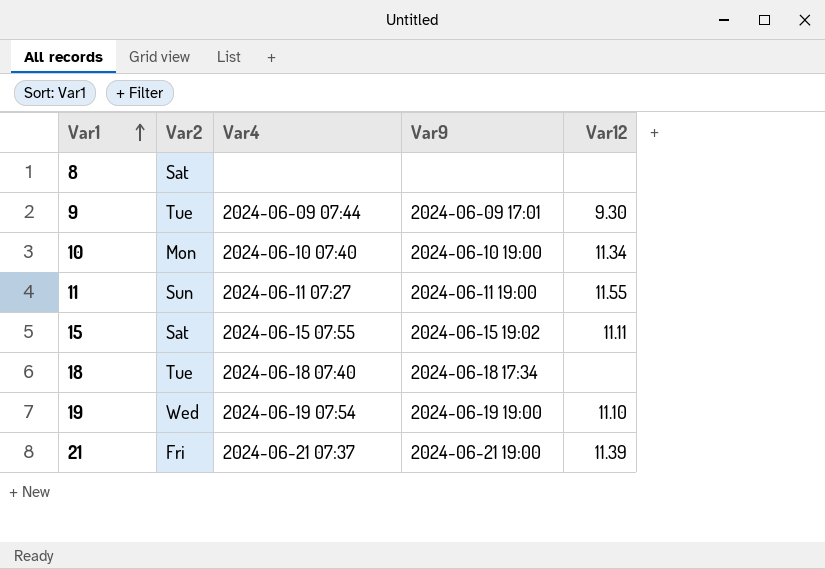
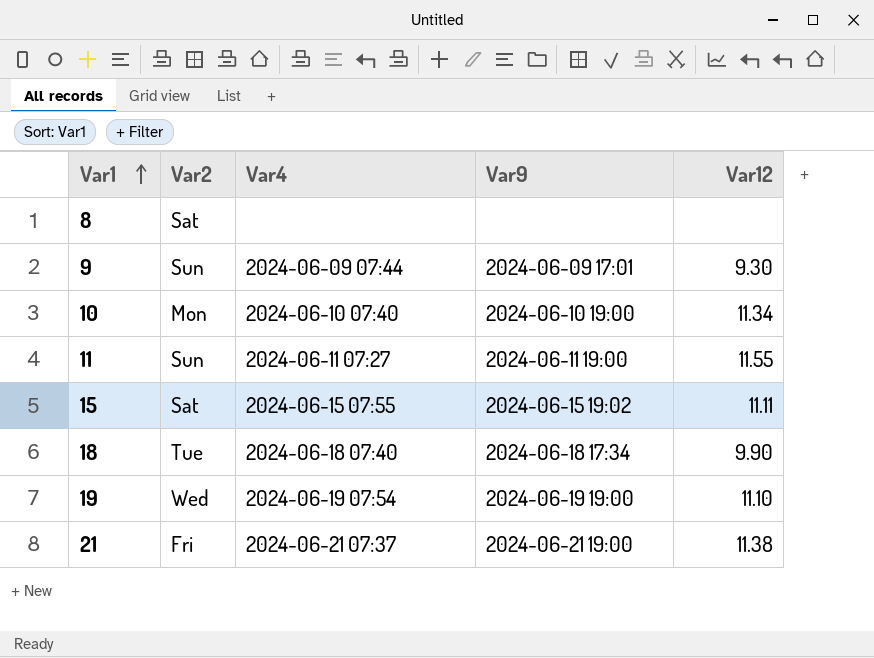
9 | Var2: Tue -> Sun
18 | Var12: none -> 9.90
21 | Var12: 11.39 -> 11.38

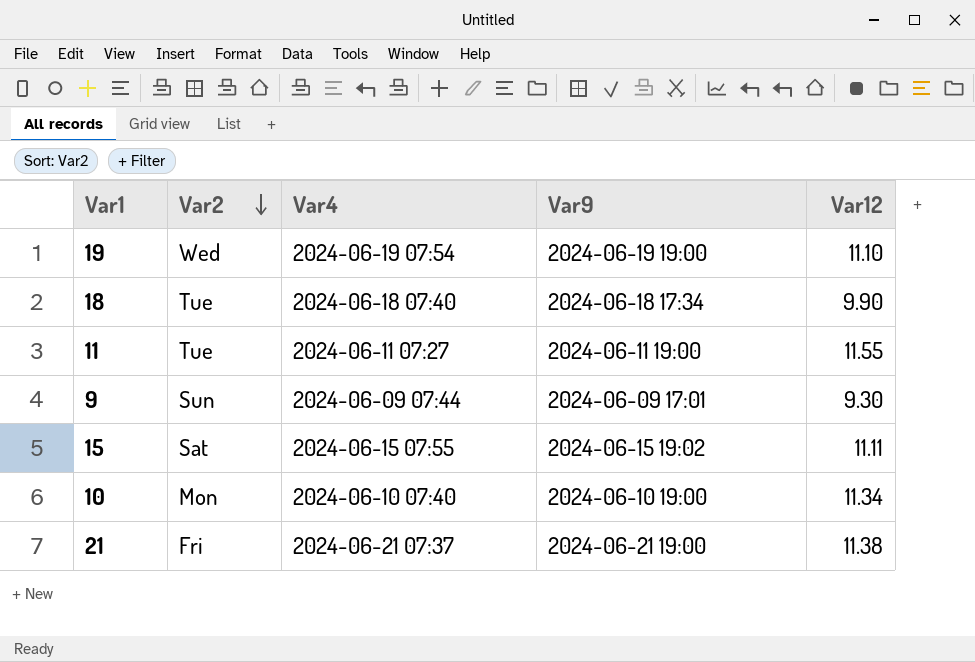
row order: Var1 ascending -> Var2 descending
row 8: Sat | none | none | none -> none
11 | Var2: Sun -> Tue

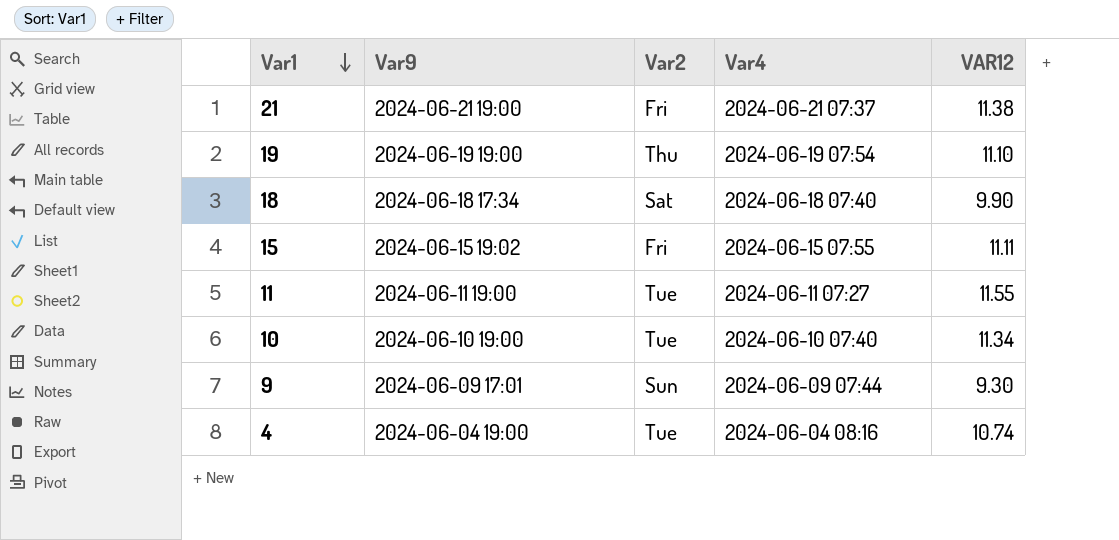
row order: Var2 descending -> Var1 descending
column Var9 | position: 4 -> 2
column name: Var12 -> VAR12
19 | Var2: Wed -> Thu
18 | Var2: Tue -> Sat
15 | Var2: Sat -> Fri
10 | Var2: Mon -> Tue
row 4: none -> 2024-06-04 19:00 | Tue | 2024-06-04 08:16 | 10.74

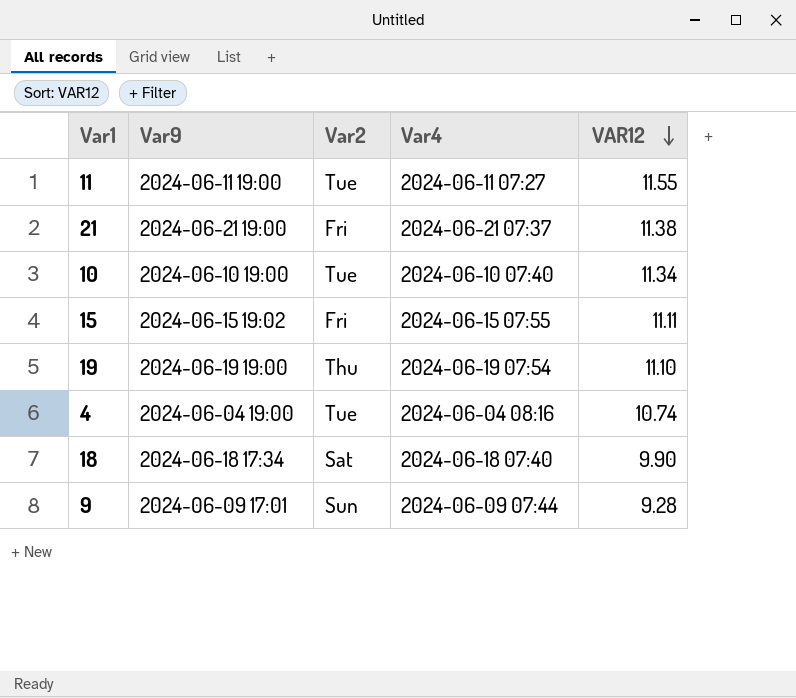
row order: Var1 descending -> VAR12 descending
9 | VAR12: 9.30 -> 9.28

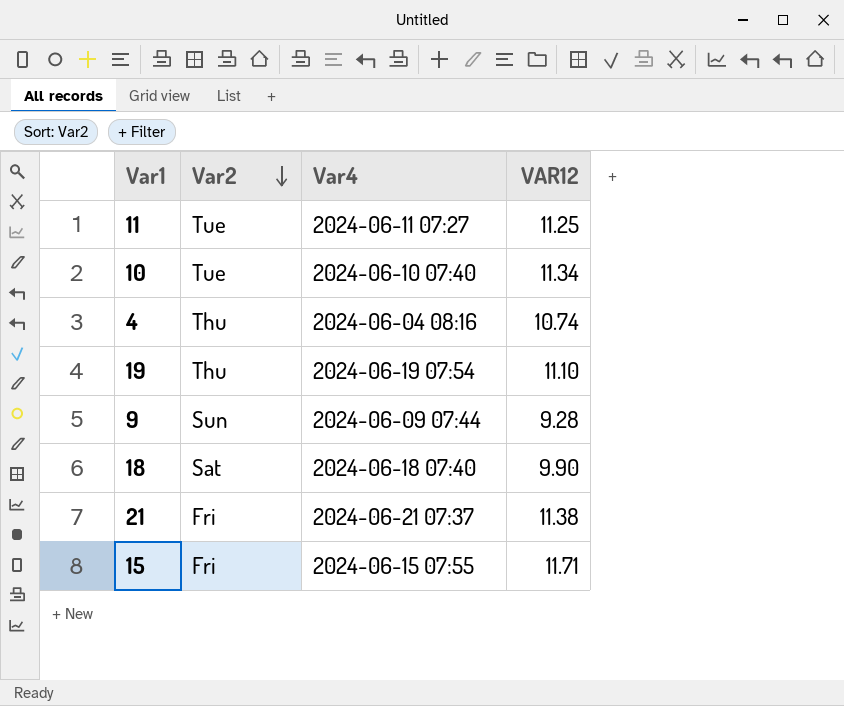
row order: VAR12 descending -> Var2 descending
column Var9 | position: 2 -> none
11 | VAR12: 11.55 -> 11.25
4 | Var2: Tue -> Thu
15 | VAR12: 11.11 -> 11.71

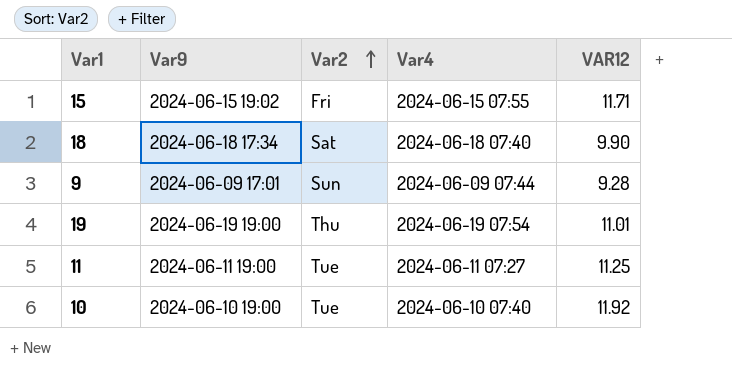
row order: Var2 descending -> Var2 ascending
column Var9 | position: none -> 2
row 4: Thu | 2024-06-04 08:16 | 10.74 -> none
row 21: Fri | 2024-06-21 07:37 | 11.38 -> none
19 | VAR12: 11.10 -> 11.01
10 | VAR12: 11.34 -> 11.92

